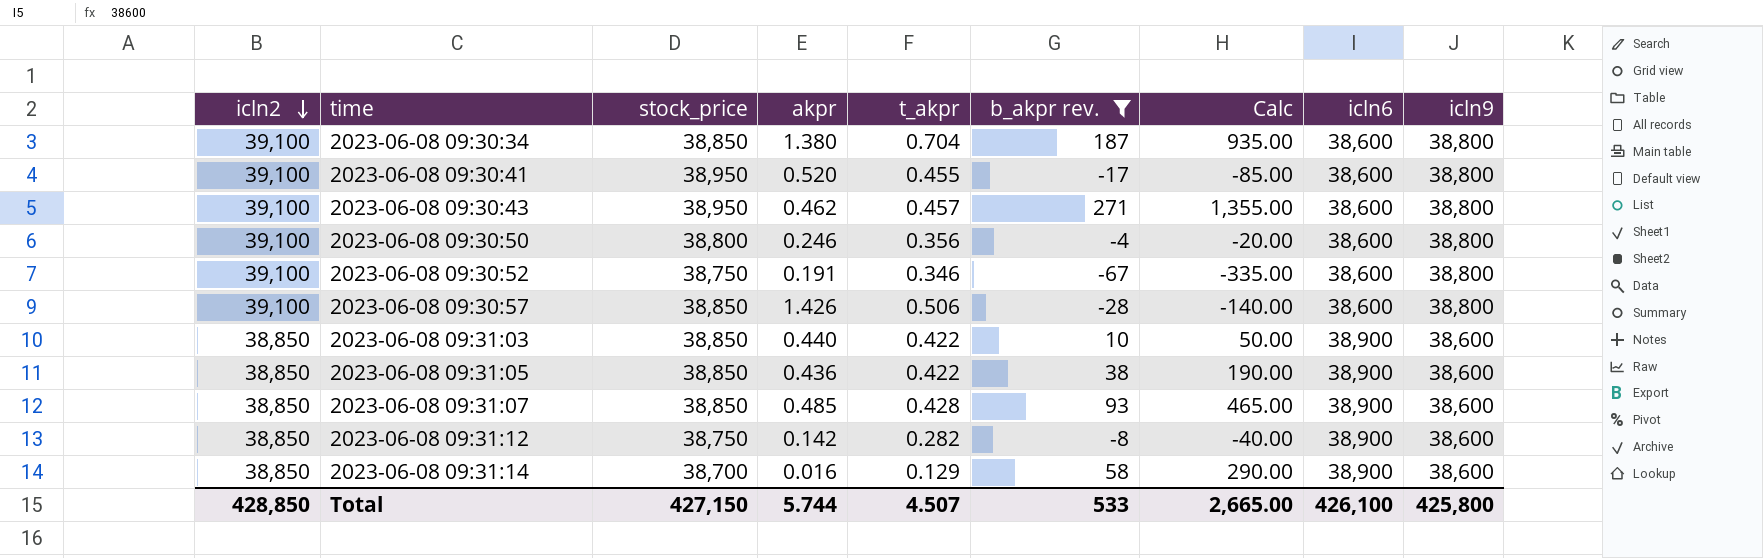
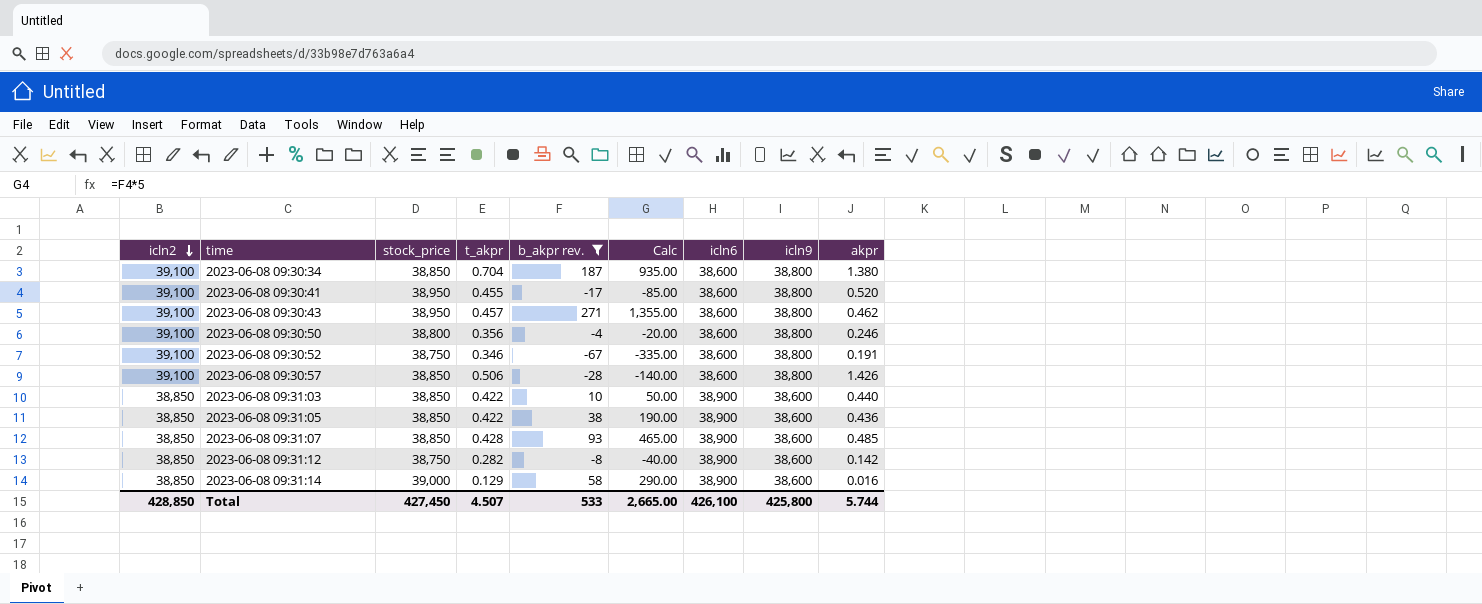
column akpr | position: 4 -> 9
2023-06-08 09:31:14 | stock_price: 38,700 -> 39,000
Total | stock_price: 427,150 -> 427,450

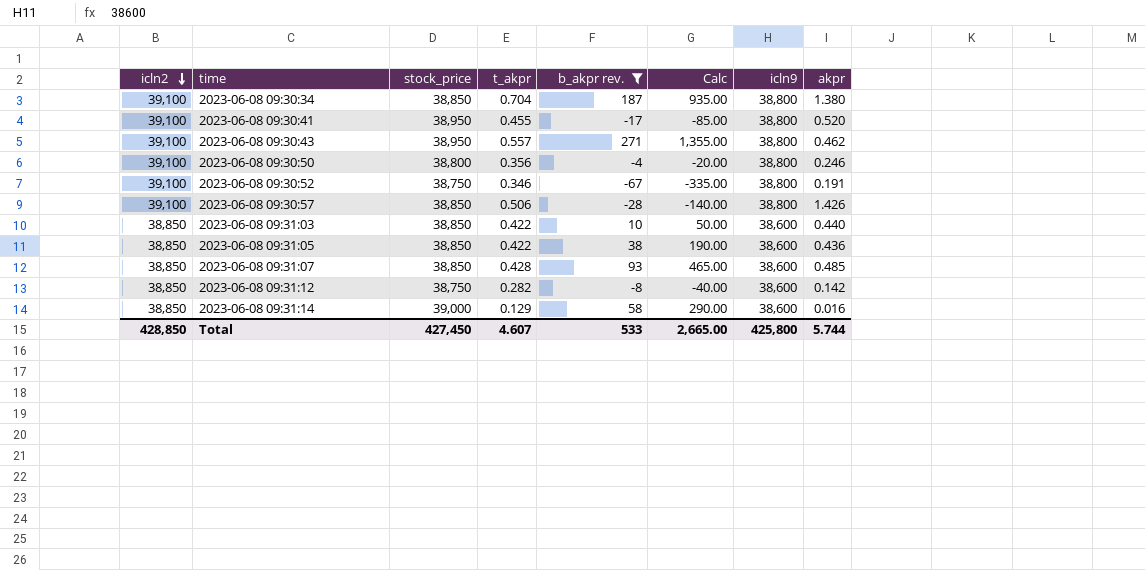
column icln6 | position: 7 -> none
2023-06-08 09:30:43 | t_akpr: 0.457 -> 0.557
Total | t_akpr: 4.507 -> 4.607

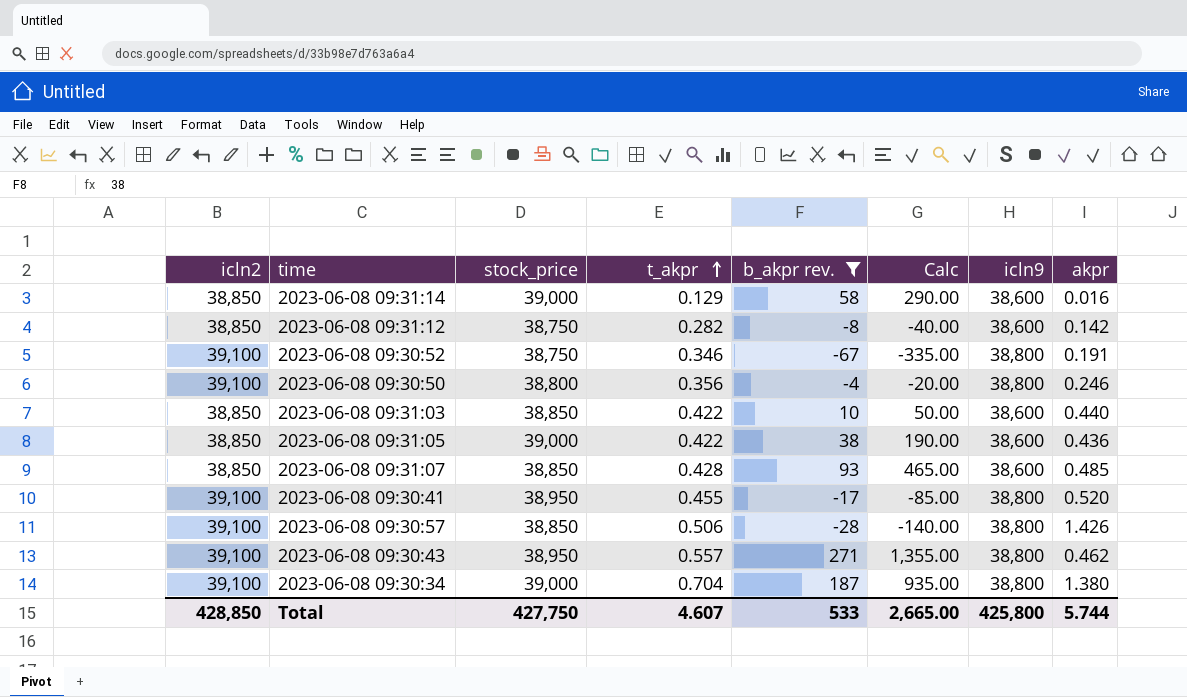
row order: icln2 descending -> t_akpr ascending
2023-06-08 09:31:05 | stock_price: 38,850 -> 39,000
2023-06-08 09:30:34 | stock_price: 38,850 -> 39,000
Total | stock_price: 427,450 -> 427,750

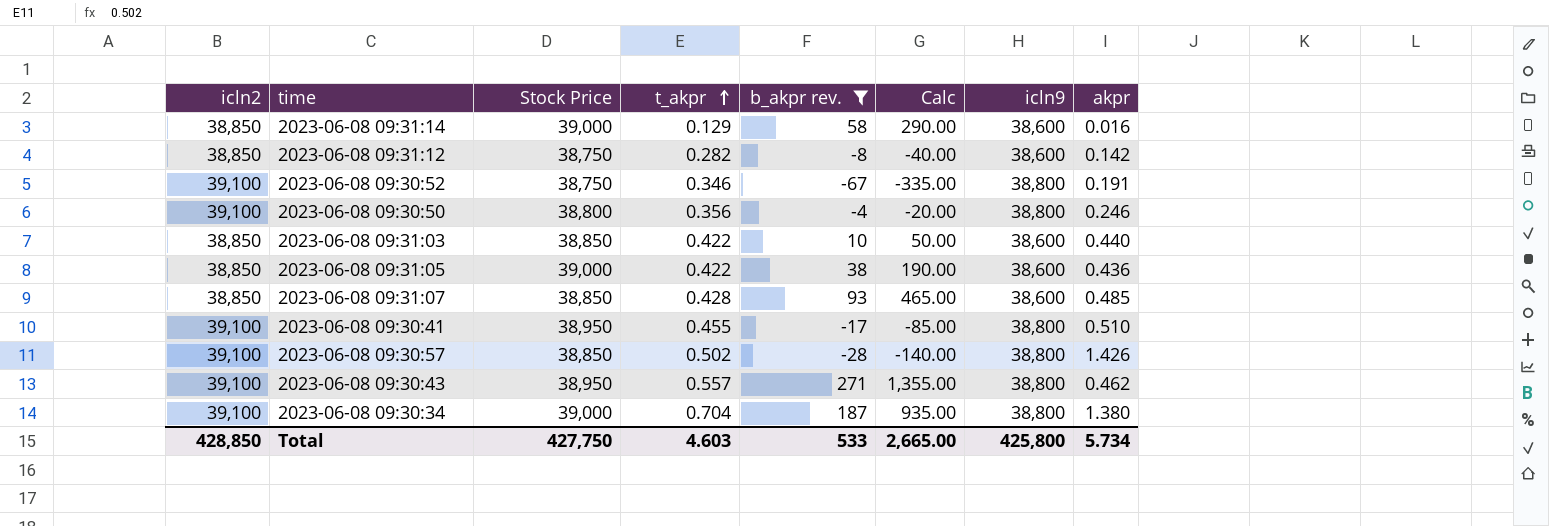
column name: stock_price -> Stock Price
2023-06-08 09:30:41 | akpr: 0.520 -> 0.510
2023-06-08 09:30:57 | t_akpr: 0.506 -> 0.502
Total | t_akpr: 4.607 -> 4.603
Total | akpr: 5.744 -> 5.734

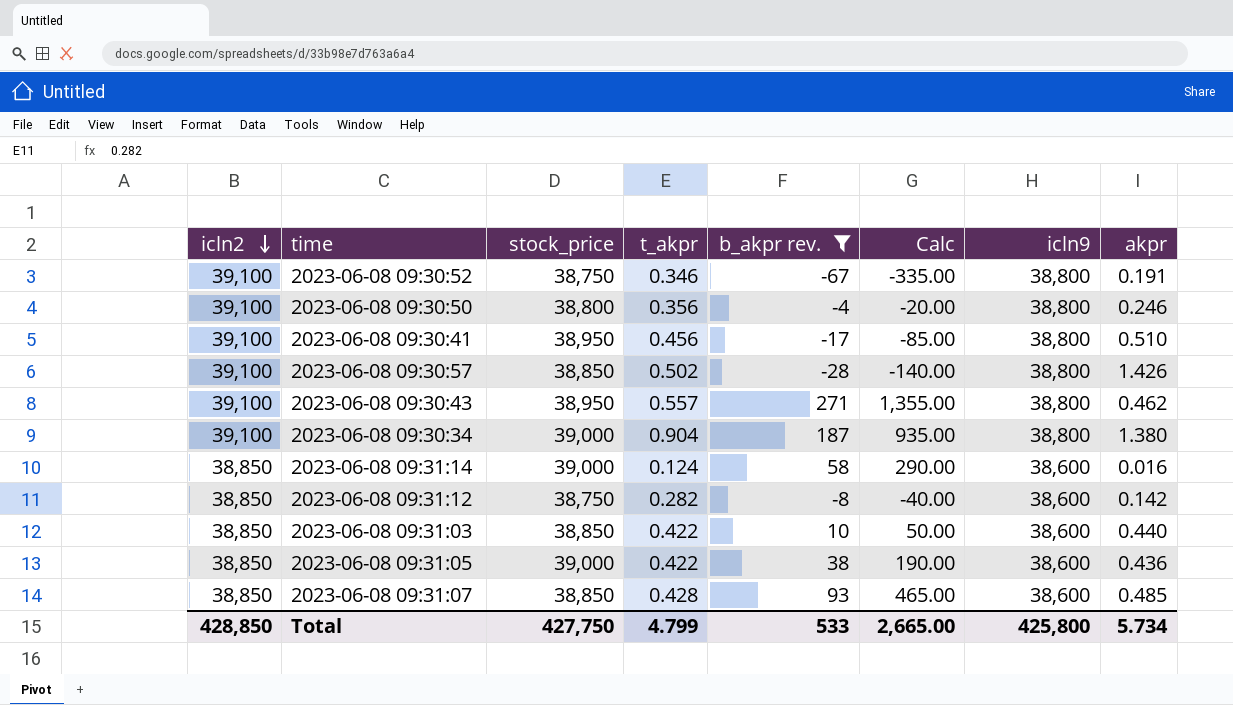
row order: t_akpr ascending -> icln2 descending
column name: Stock Price -> stock_price
2023-06-08 09:30:41 | t_akpr: 0.455 -> 0.456
2023-06-08 09:30:34 | t_akpr: 0.704 -> 0.904
2023-06-08 09:31:14 | t_akpr: 0.129 -> 0.124
Total | t_akpr: 4.603 -> 4.799

